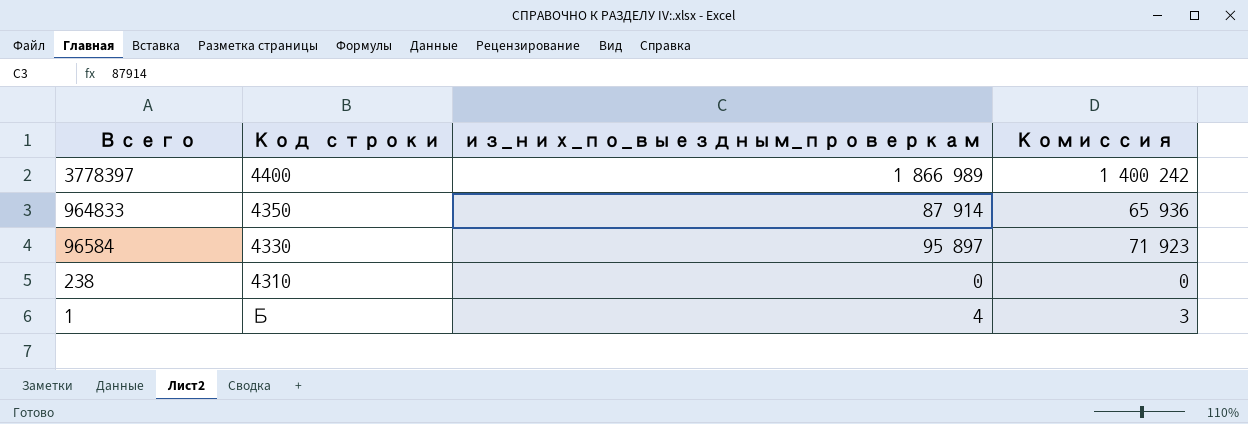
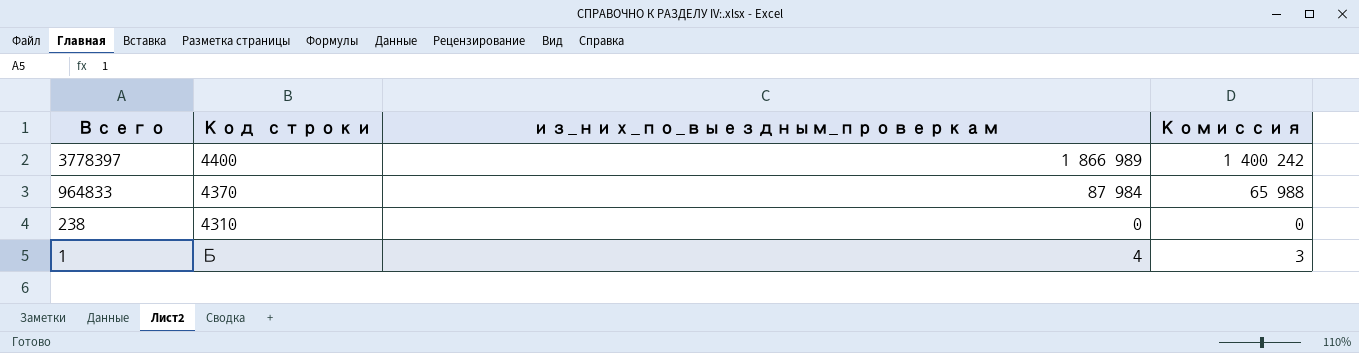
row 96584: 4330 | 95 897 | 71 923 -> none
964833 | Код строки: 4350 -> 4370
964833 | из_них_по_выездным_проверкам: 87 914 -> 87 984
964833 | Комиссия: 65 936 -> 65 988

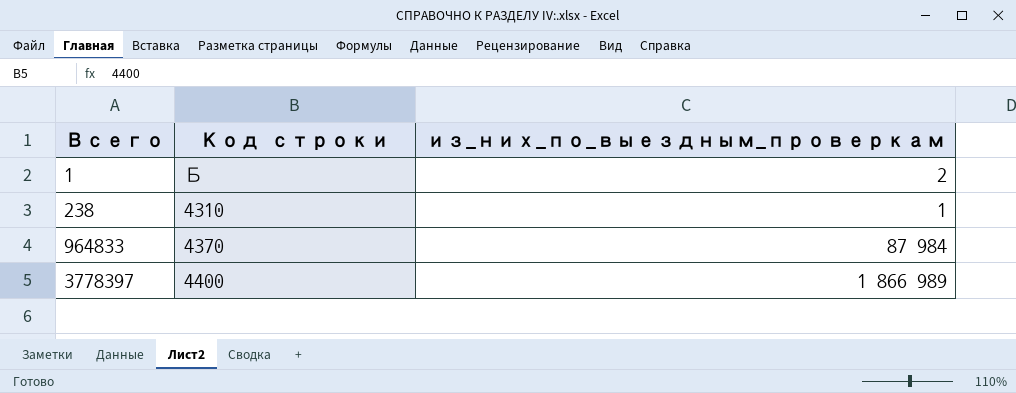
row order: Всего descending -> Всего ascending
column Комиссия | formula: [из_них_по_выездным_проверкам] * 0,75 -> none
1 | из_них_по_выездным_проверкам: 4 -> 2
238 | из_них_по_выездным_проверкам: 0 -> 1

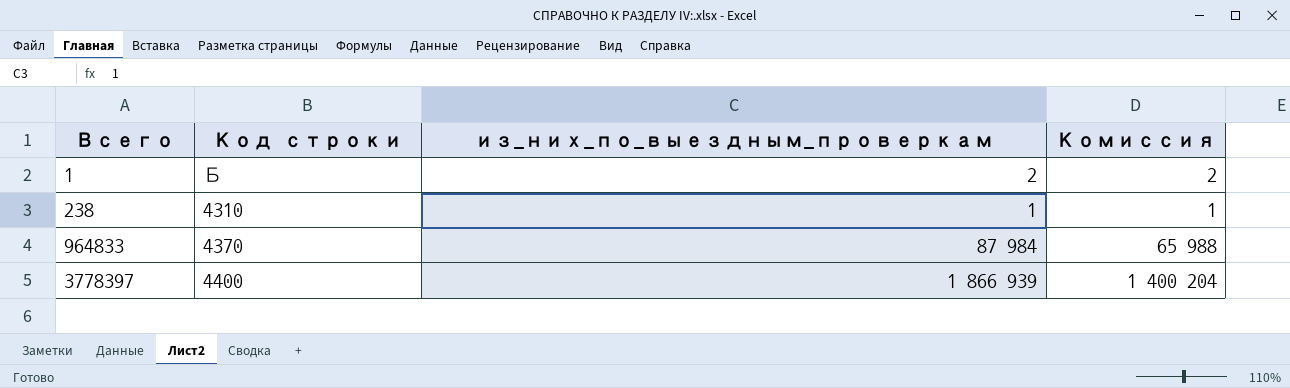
column Комиссия | formula: none -> [из_них_по_выездным_проверкам] * 0,75
3778397 | из_них_по_выездным_проверкам: 1 866 989 -> 1 866 939

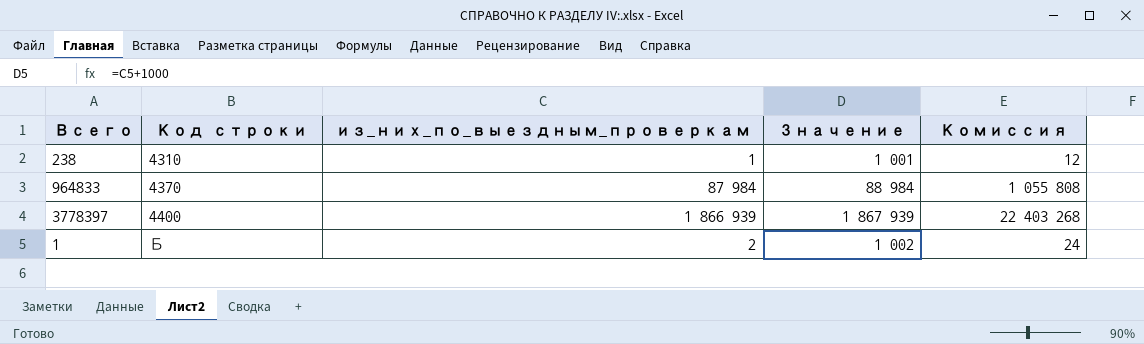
row order: Всего ascending -> Код строки ascending
column Значение | formula: none -> [из_них_по_выездным_проверкам] + 1000
column Комиссия | formula: [из_них_по_выездным_проверкам] * 0,75 -> [из_них_по_выездным_проверкам] * 12

